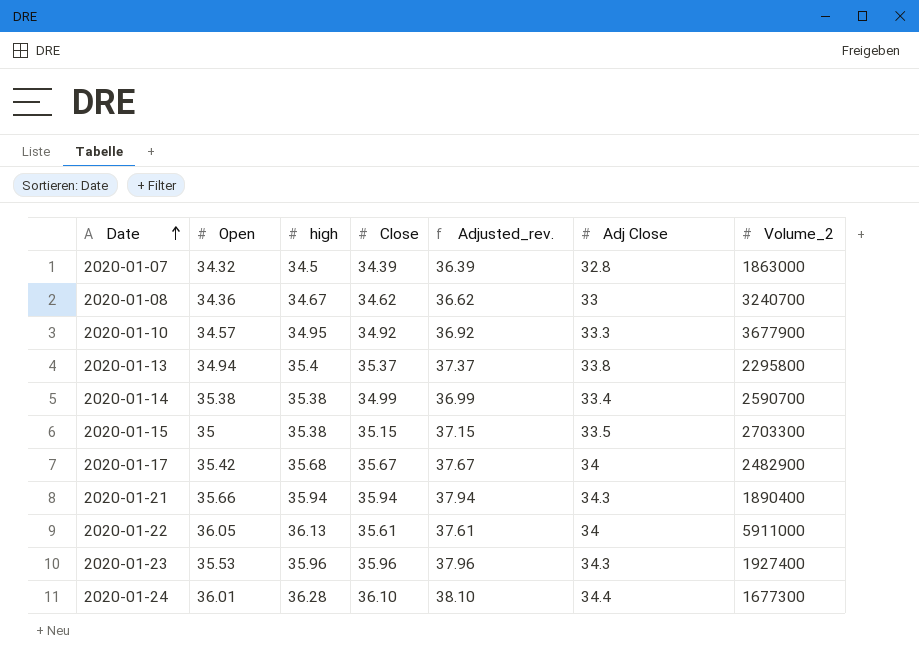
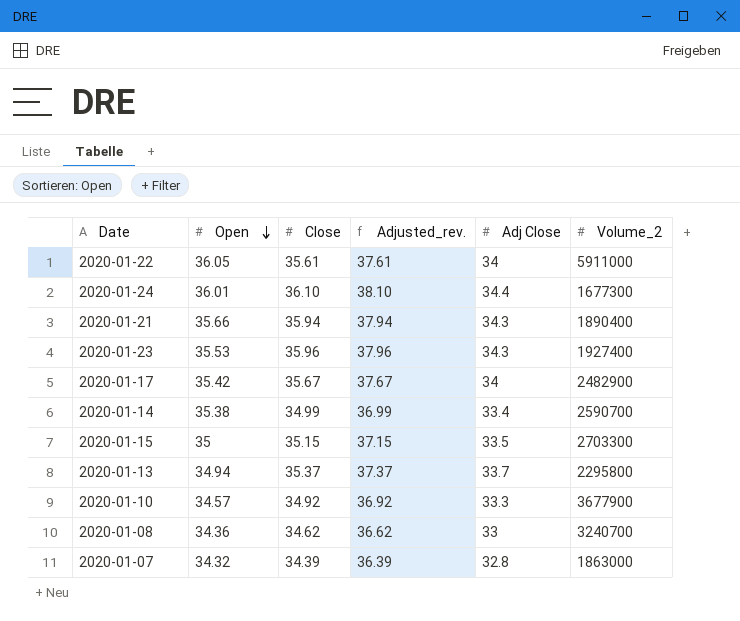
row order: Date ascending -> Open descending
column high | position: 3 -> none
2020-01-13 | Adj Close: 33.8 -> 33.7

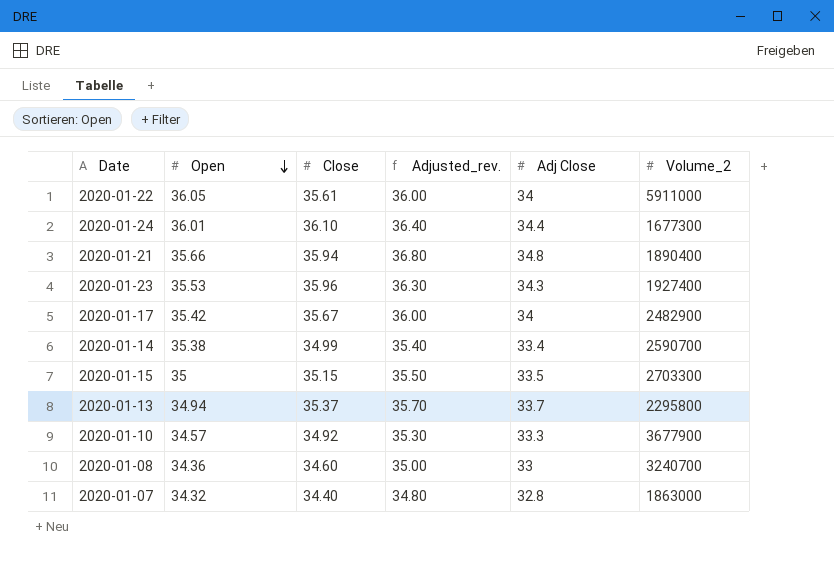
column Adjusted_rev. | formula: [Close] + 2 -> [Adj Close] + 2
2020-01-21 | Adj Close: 34.3 -> 34.8
2020-01-08 | Close: 34.62 -> 34.60
2020-01-07 | Close: 34.39 -> 34.40

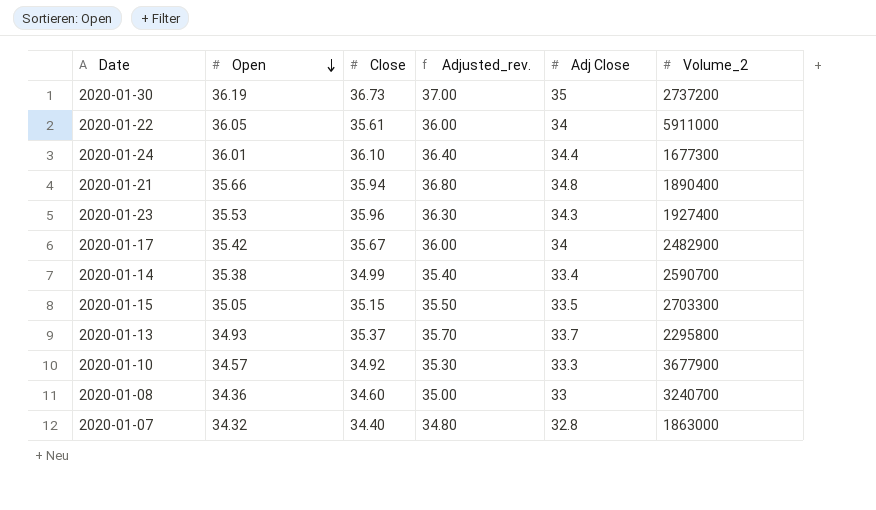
row 2020-01-30: none -> 36.19 | 36.73 | 37.00 | 35 | 2737200
2020-01-15 | Open: 35 -> 35.05
2020-01-13 | Open: 34.94 -> 34.93

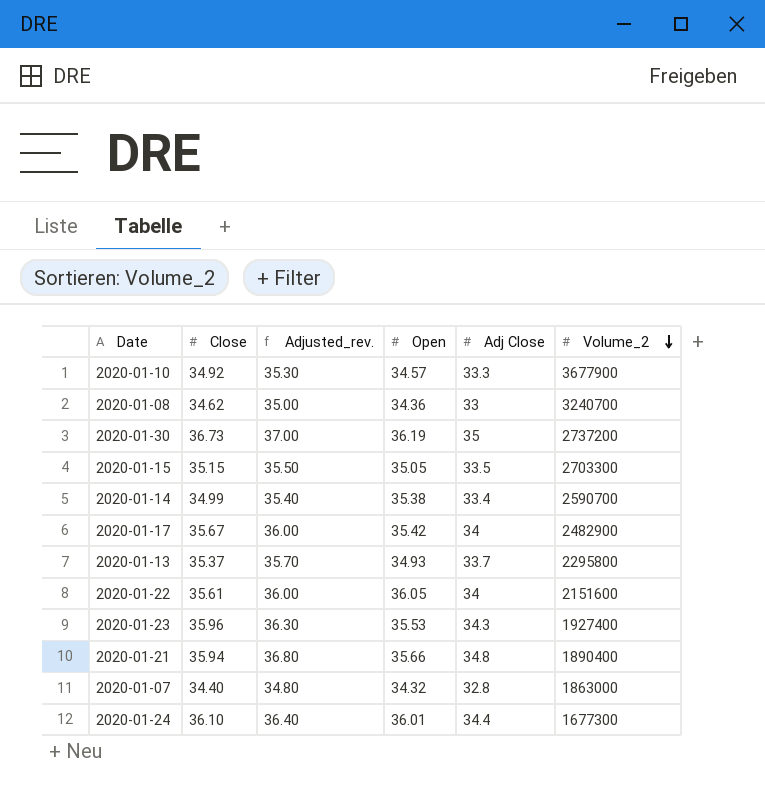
row order: Open descending -> Volume_2 descending
column Open | position: 2 -> 4
2020-01-08 | Close: 34.60 -> 34.62
2020-01-22 | Volume_2: 5911000 -> 2151600

